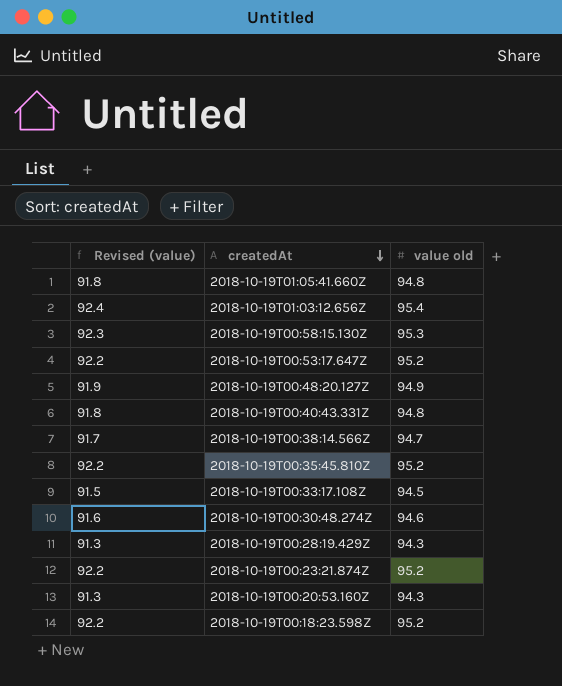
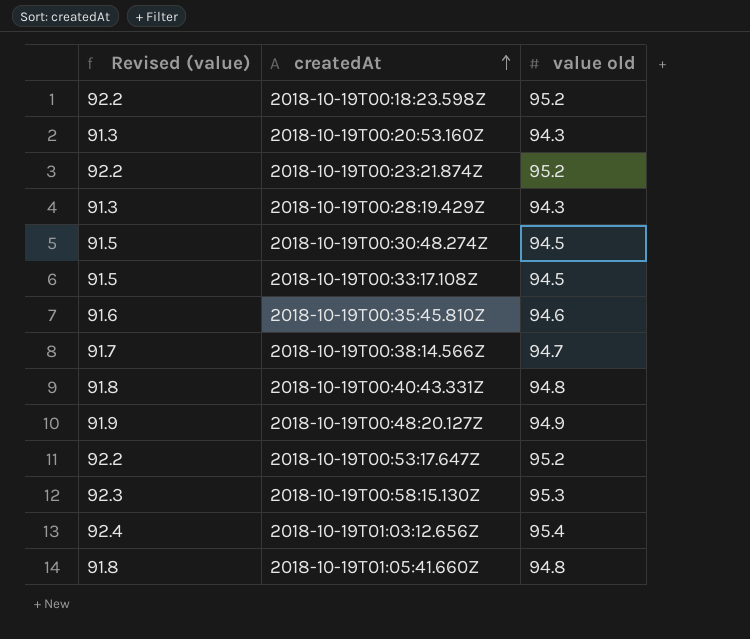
row order: createdAt descending -> createdAt ascending
2018-10-19T00:30:48.274Z | Revised (value): 91.6 -> 91.5
2018-10-19T00:30:48.274Z | value old: 94.6 -> 94.5
2018-10-19T00:35:45.810Z | Revised (value): 92.2 -> 91.6
2018-10-19T00:35:45.810Z | value old: 95.2 -> 94.6

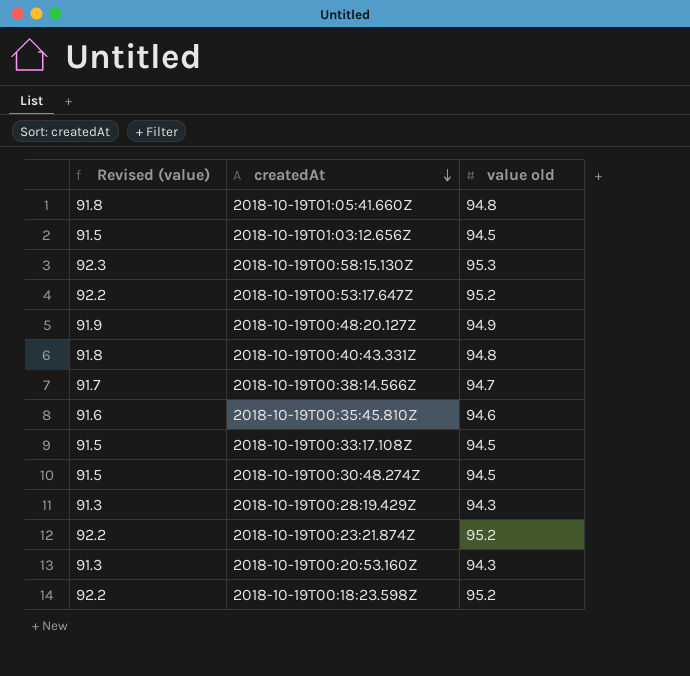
row order: createdAt ascending -> createdAt descending
2018-10-19T01:03:12.656Z | Revised (value): 92.4 -> 91.5
2018-10-19T01:03:12.656Z | value old: 95.4 -> 94.5

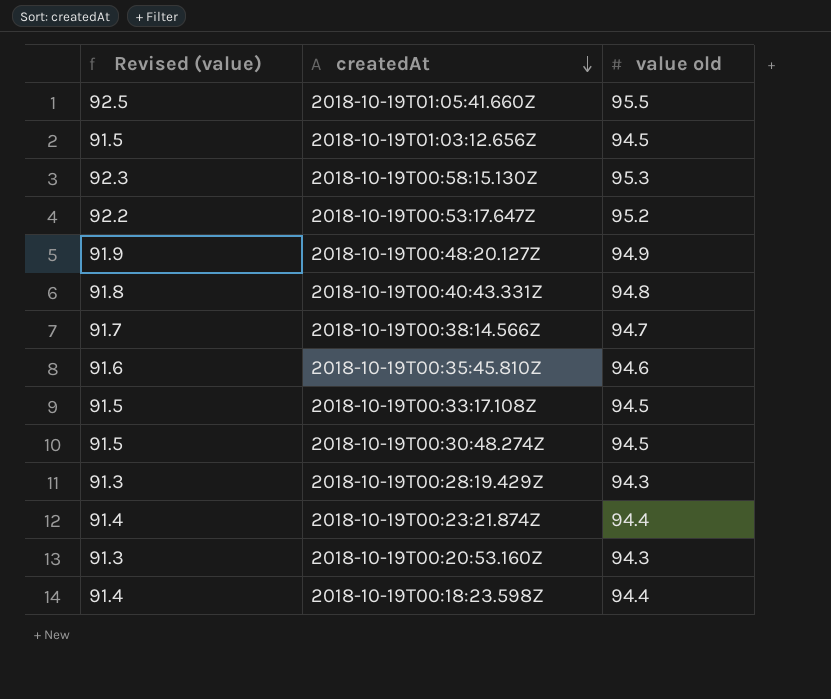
2018-10-19T01:05:41.660Z | Revised (value): 91.8 -> 92.5
2018-10-19T01:05:41.660Z | value old: 94.8 -> 95.5
2018-10-19T00:23:21.874Z | Revised (value): 92.2 -> 91.4
2018-10-19T00:23:21.874Z | value old: 95.2 -> 94.4
2018-10-19T00:18:23.598Z | Revised (value): 92.2 -> 91.4
2018-10-19T00:18:23.598Z | value old: 95.2 -> 94.4

